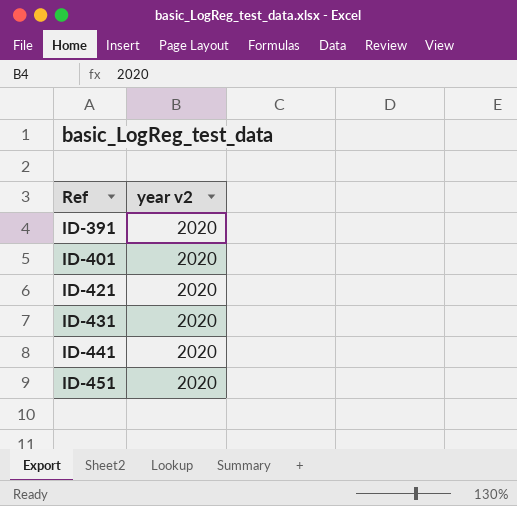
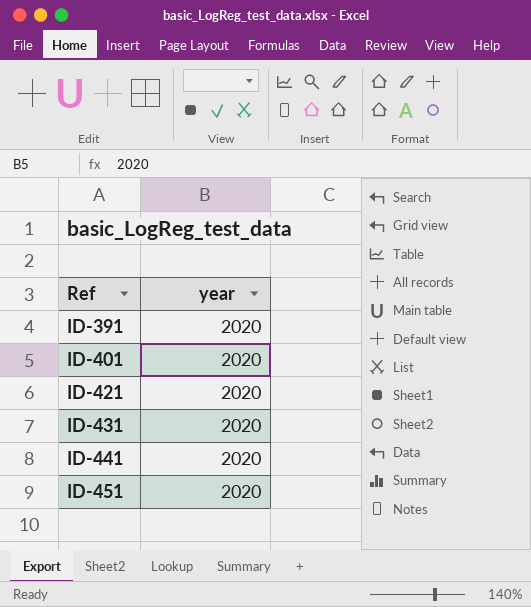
column name: year v2 -> year

